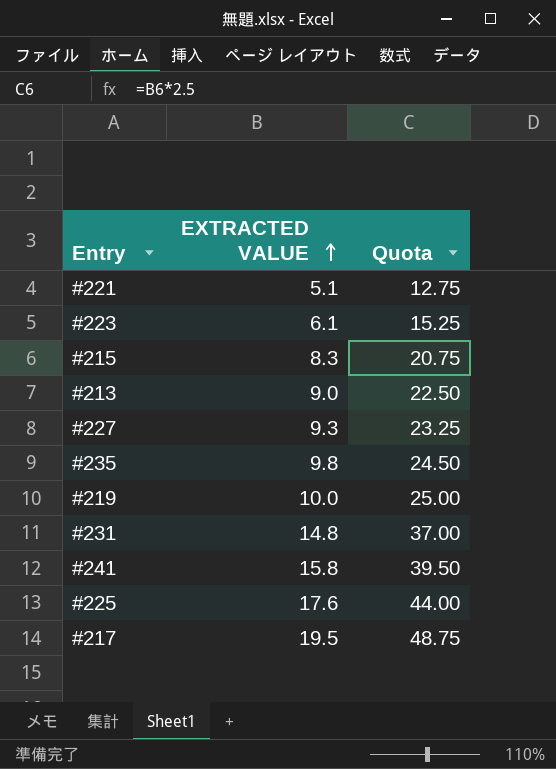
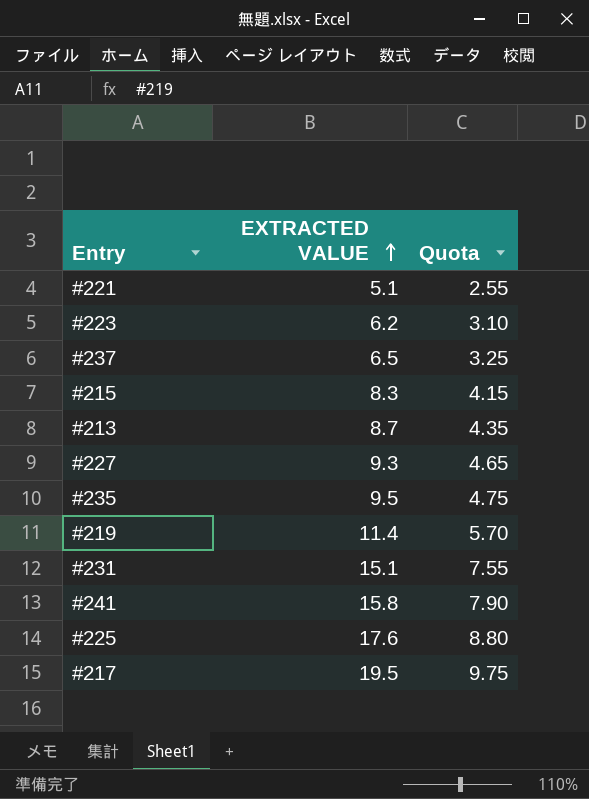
column Quota | formula: [EXTRACTED VALUE] * 2.5 -> [EXTRACTED VALUE] * 0.5
#223 | EXTRACTED VALUE: 6.1 -> 6.2
row #237: none -> 6.5 | 3.25
#213 | EXTRACTED VALUE: 9.0 -> 8.7
#235 | EXTRACTED VALUE: 9.8 -> 9.5
#219 | EXTRACTED VALUE: 10.0 -> 11.4
#231 | EXTRACTED VALUE: 14.8 -> 15.1

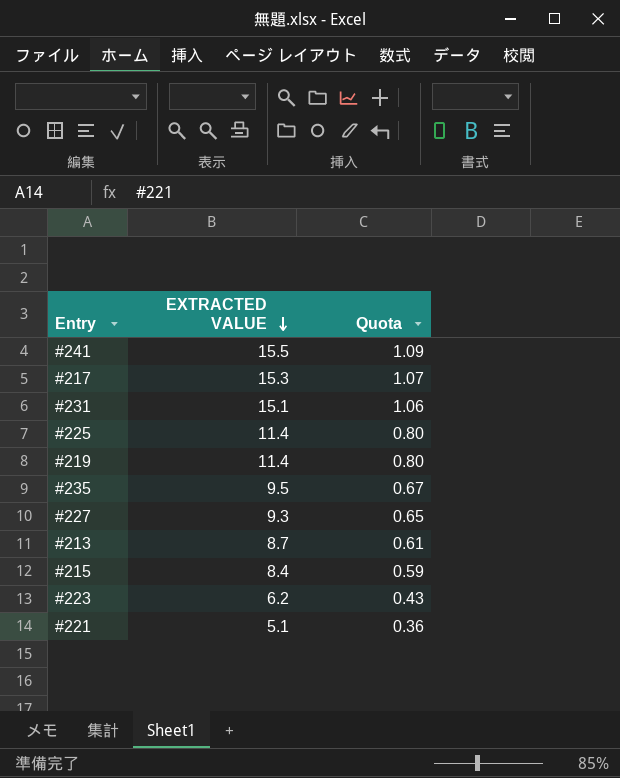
row order: EXTRACTED VALUE ascending -> EXTRACTED VALUE descending
column Quota | formula: [EXTRACTED VALUE] * 0.5 -> [EXTRACTED VALUE] * 0.07
row #237: 6.5 | 3.25 -> none
#241 | EXTRACTED VALUE: 15.8 -> 15.5
#217 | EXTRACTED VALUE: 19.5 -> 15.3
#225 | EXTRACTED VALUE: 17.6 -> 11.4
#215 | EXTRACTED VALUE: 8.3 -> 8.4

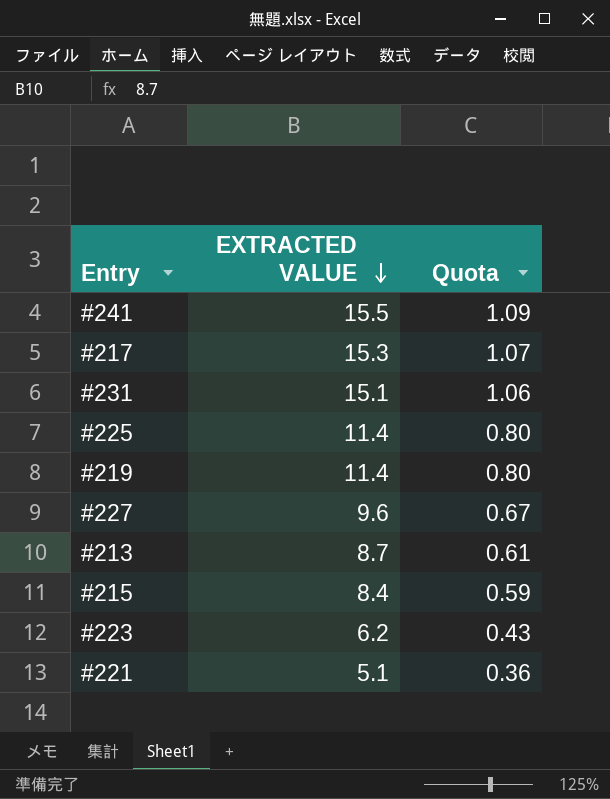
row #235: 9.5 | 0.67 -> none
#227 | EXTRACTED VALUE: 9.3 -> 9.6
#227 | Quota: 0.65 -> 0.67

